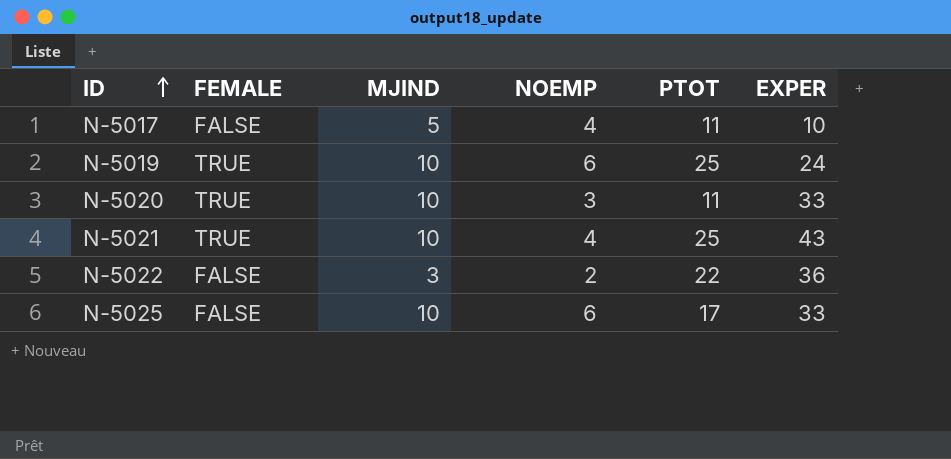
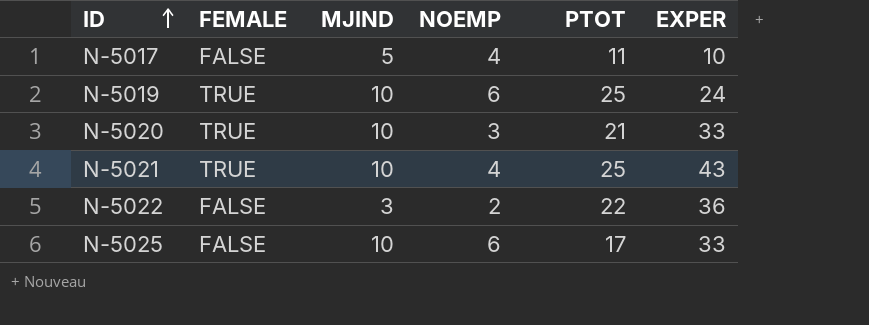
N-5020 | PTOT: 11 -> 21

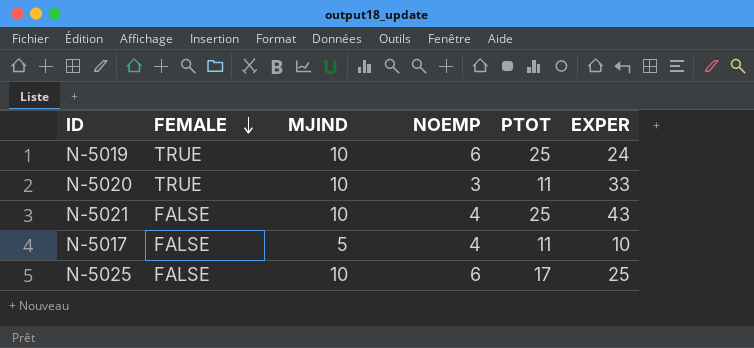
row order: ID ascending -> FEMALE descending
row N-5022: FALSE | 3 | 2 | 22 | 36 -> none
N-5020 | PTOT: 21 -> 11
N-5021 | FEMALE: TRUE -> FALSE
N-5025 | EXPER: 33 -> 25

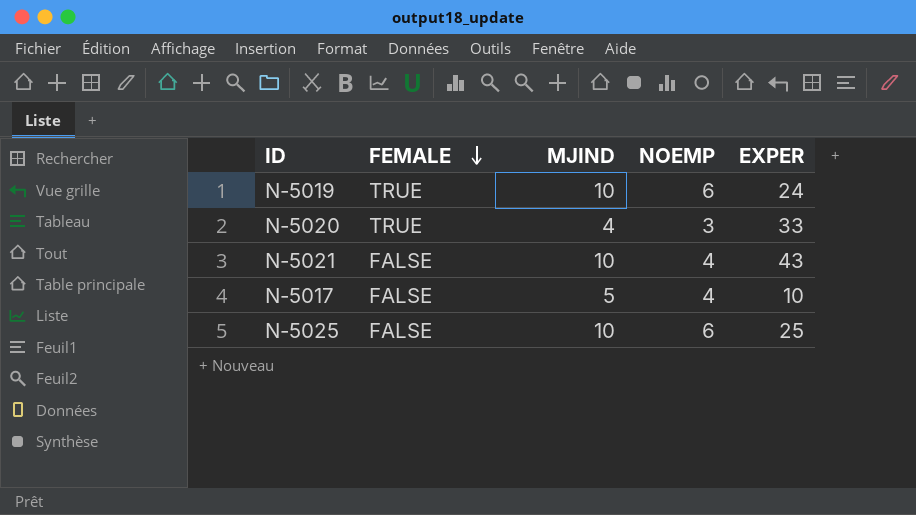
column PTOT | position: 5 -> none
N-5020 | MJIND: 10 -> 4

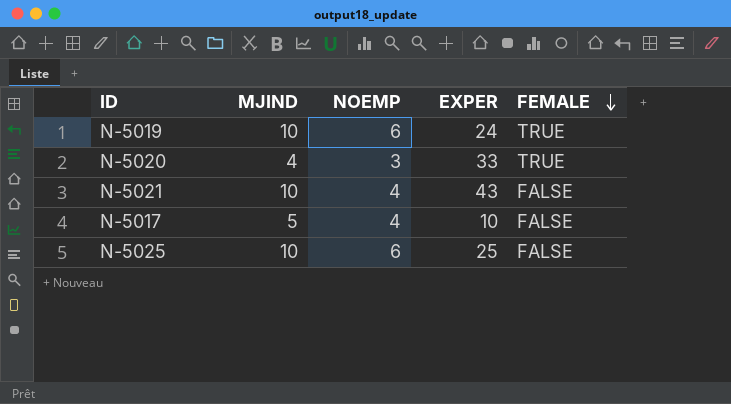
column FEMALE | position: 2 -> 5

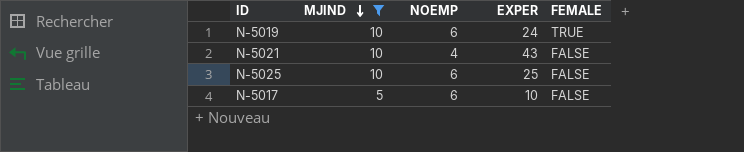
filter: none -> MJIND != 4
row order: FEMALE descending -> MJIND descending
N-5017 | NOEMP: 4 -> 6

